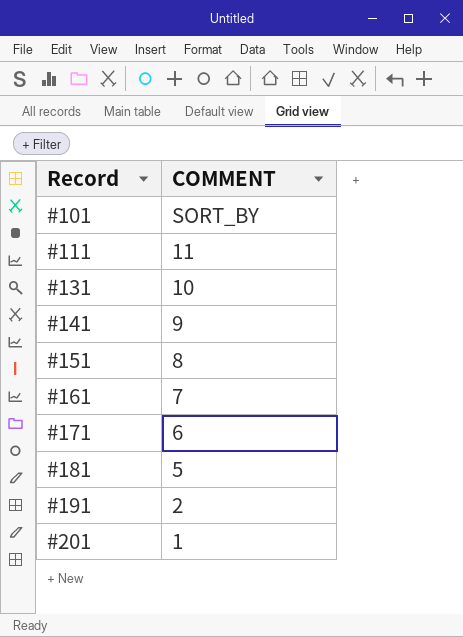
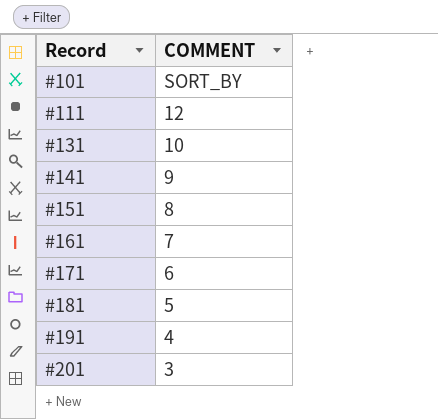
#111 | COMMENT: 11 -> 12
#191 | COMMENT: 2 -> 4
#201 | COMMENT: 1 -> 3

